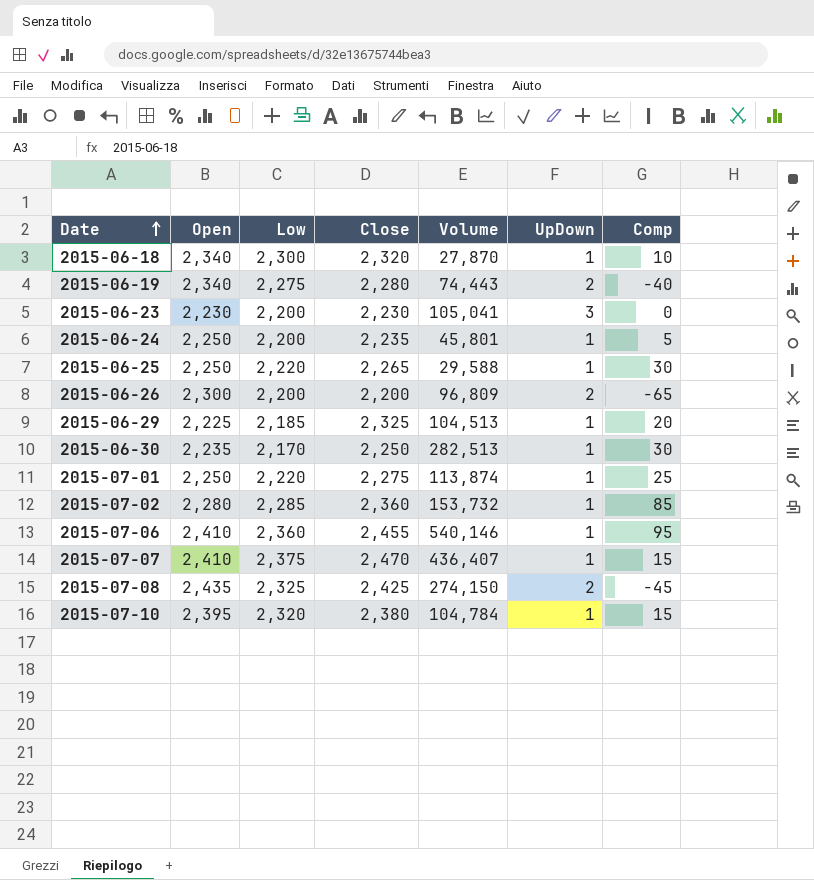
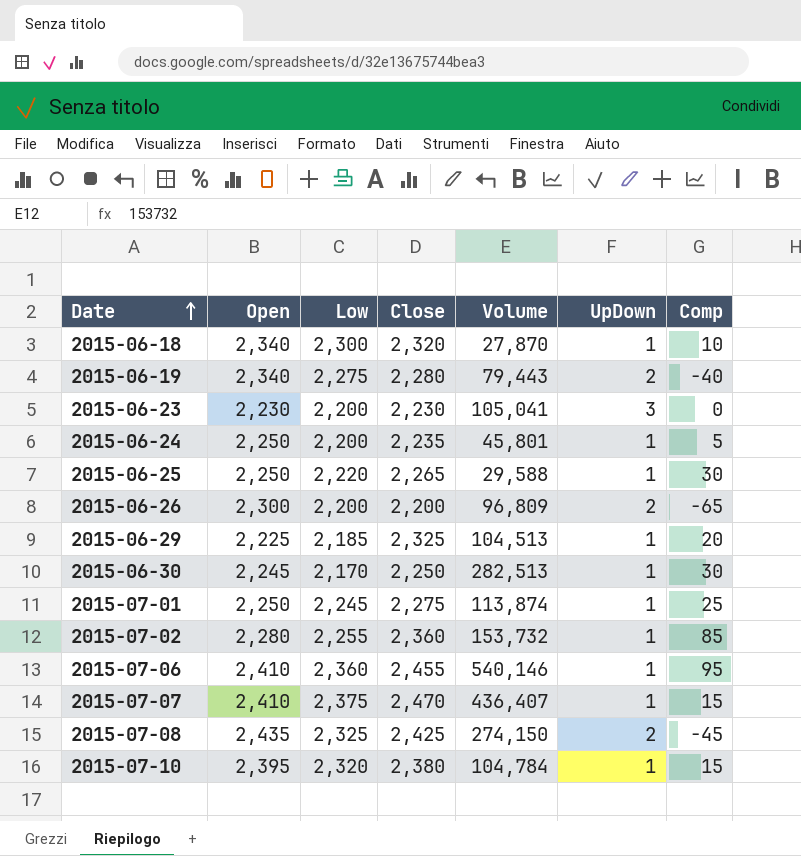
2015-06-19 | Volume: 74,443 -> 79,443
2015-06-30 | Open: 2,235 -> 2,245
2015-07-01 | Low: 2,220 -> 2,245
2015-07-02 | Low: 2,285 -> 2,255

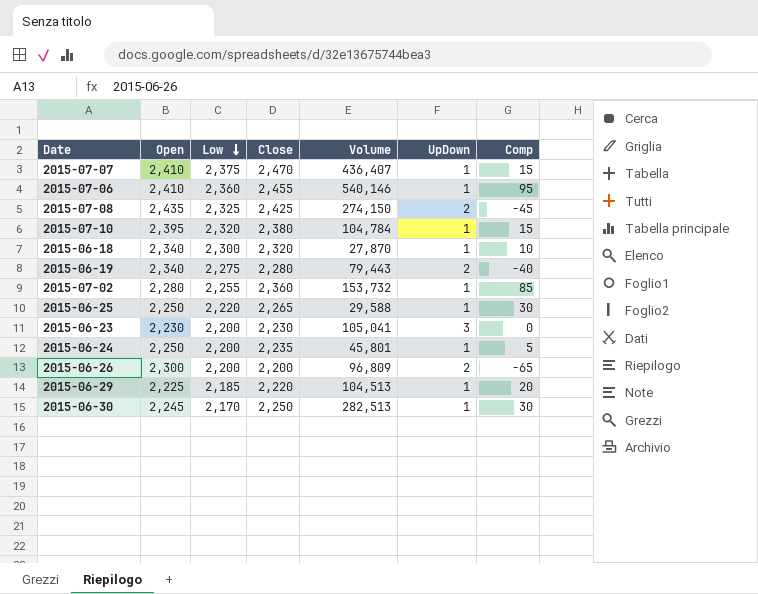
row order: Date ascending -> Low descending
row 2015-07-01: 2,250 | 2,245 | 2,275 | 113,874 | 1 | 25 -> none
2015-06-29 | Close: 2,325 -> 2,220

